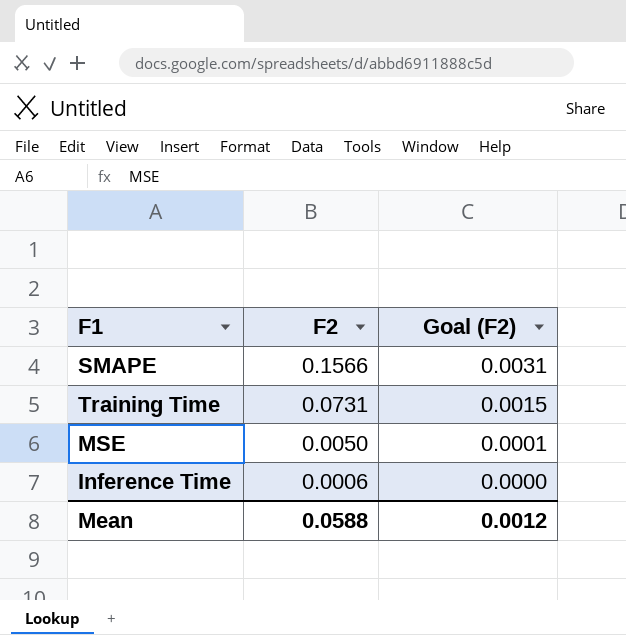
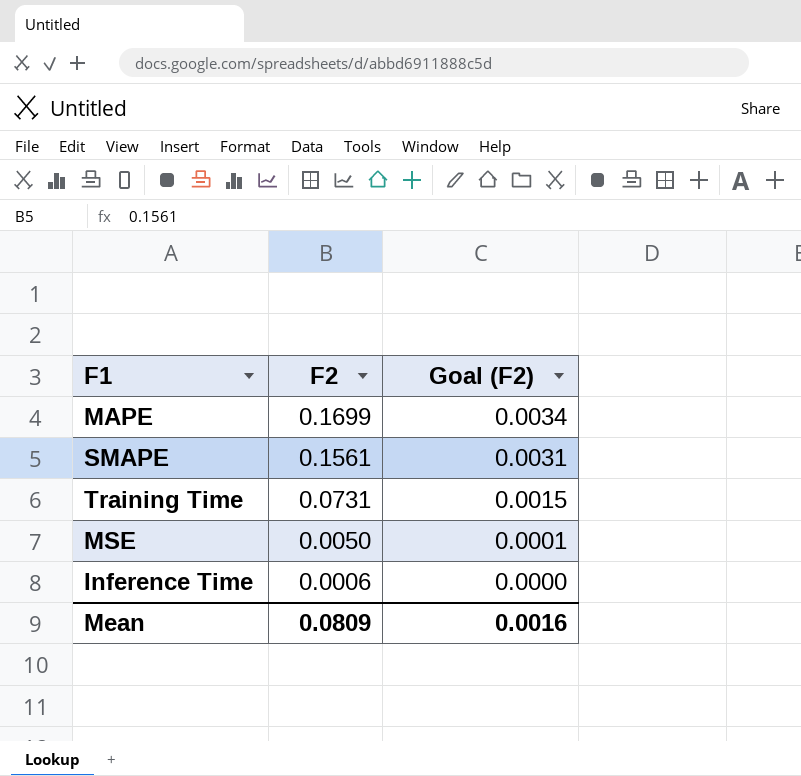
row MAPE: none -> 0.1699 | 0.0034
SMAPE | F2: 0.1566 -> 0.1561
Mean | F2: 0.0588 -> 0.0809
Mean | Goal (F2): 0.0012 -> 0.0016

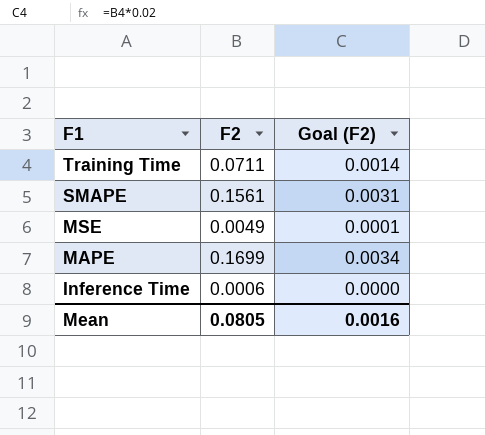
row order: F2 descending -> F1 descending
Training Time | F2: 0.0731 -> 0.0711
Training Time | Goal (F2): 0.0015 -> 0.0014
MSE | F2: 0.0050 -> 0.0049
Mean | F2: 0.0809 -> 0.0805

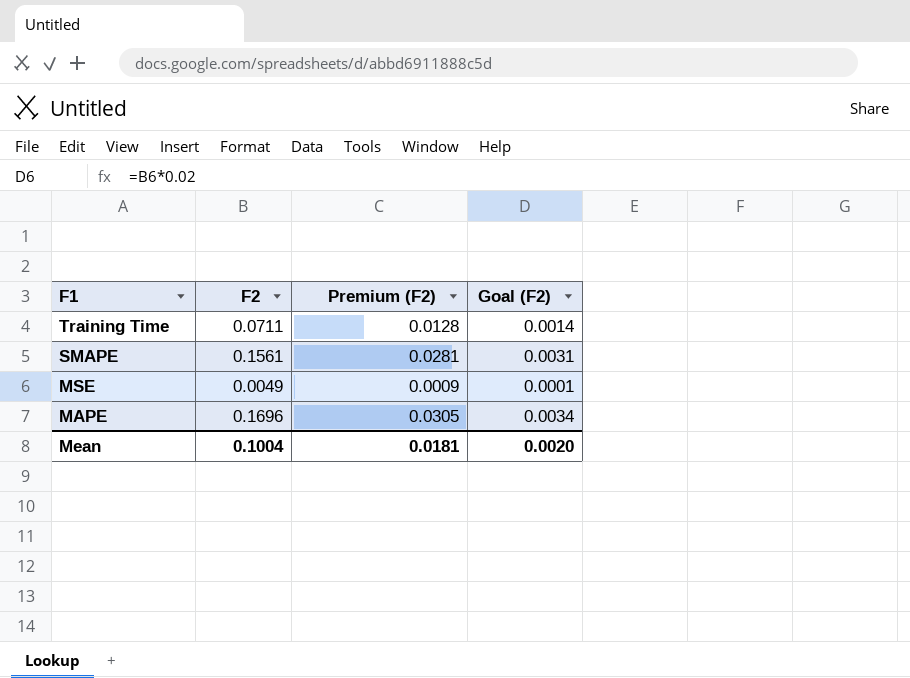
column Premium (F2) | formula: none -> [F2] * 0.18
row Inference Time: 0.0006 | 0.0000 -> none
MAPE | F2: 0.1699 -> 0.1696
Mean | F2: 0.0805 -> 0.1004
Mean | Goal (F2): 0.0016 -> 0.0020

